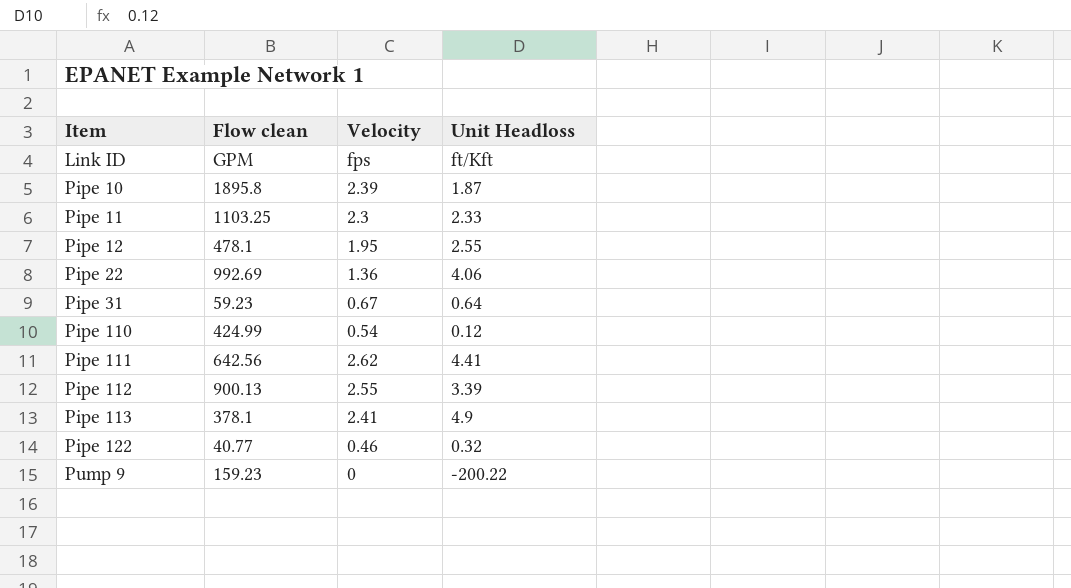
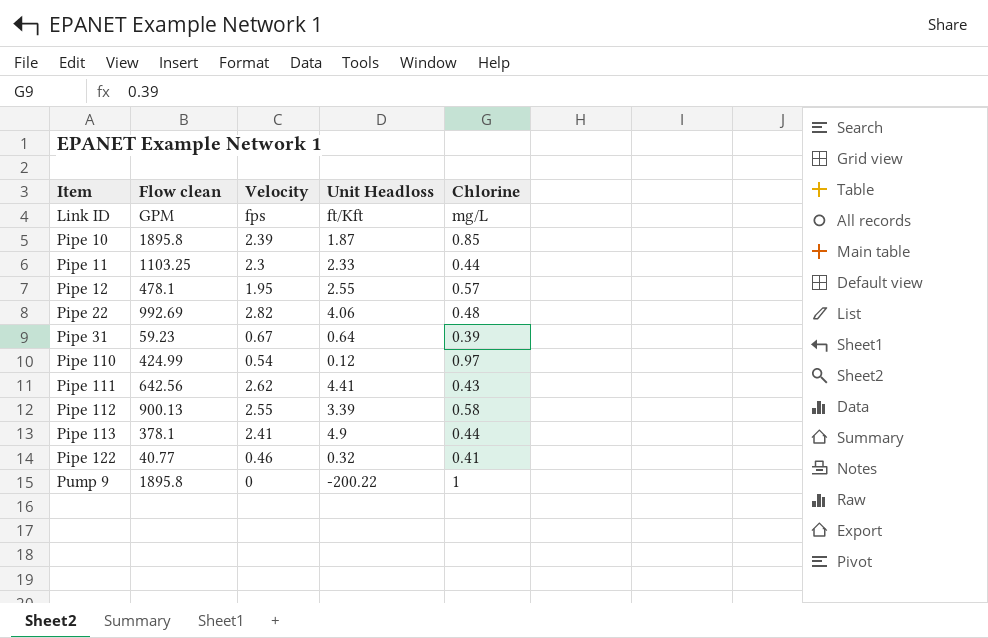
column Chlorine | position: none -> 5
Pipe 22 | Velocity: 1.36 -> 2.82
Pump 9 | Flow clean: 159.23 -> 1895.8

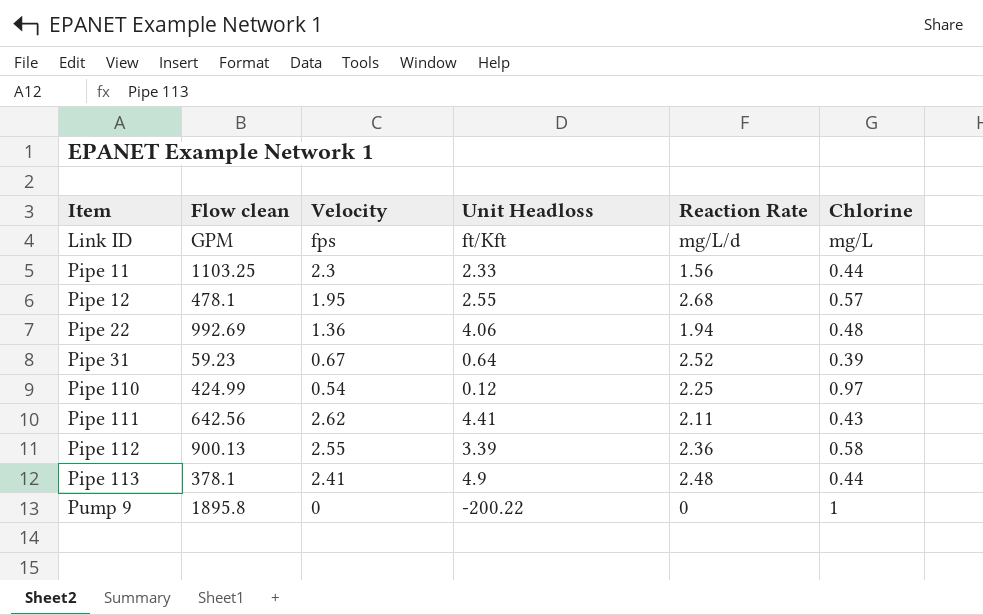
column Reaction Rate | position: none -> 5
row Pipe 10: 1895.8 | 2.39 | 1.87 | 0.85 -> none
row Pipe 122: 40.77 | 0.46 | 0.32 | 0.41 -> none
Pipe 22 | Velocity: 2.82 -> 1.36

